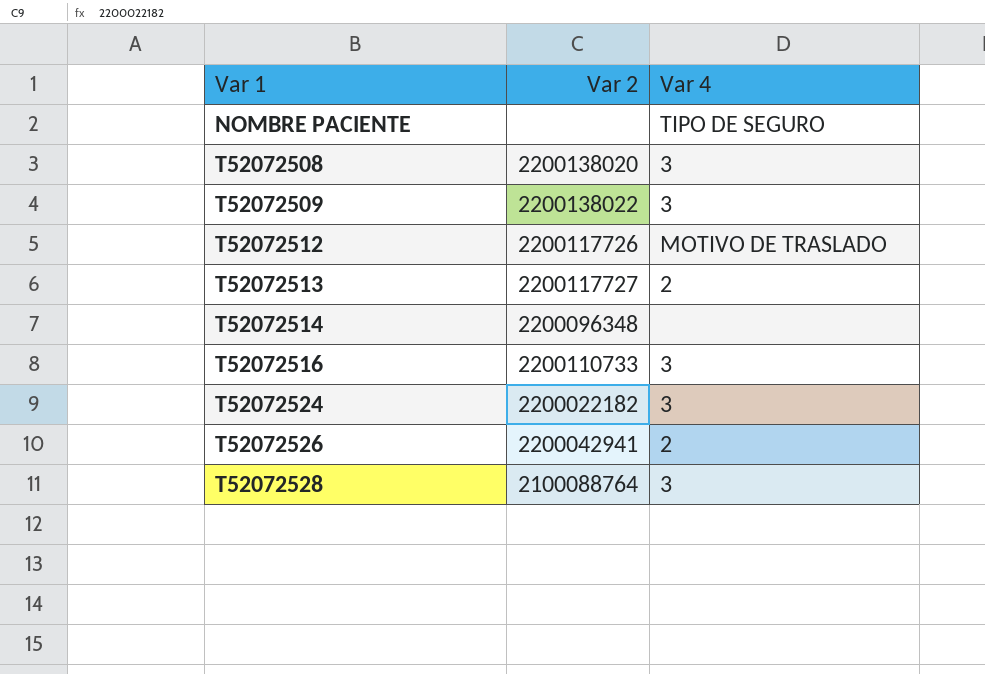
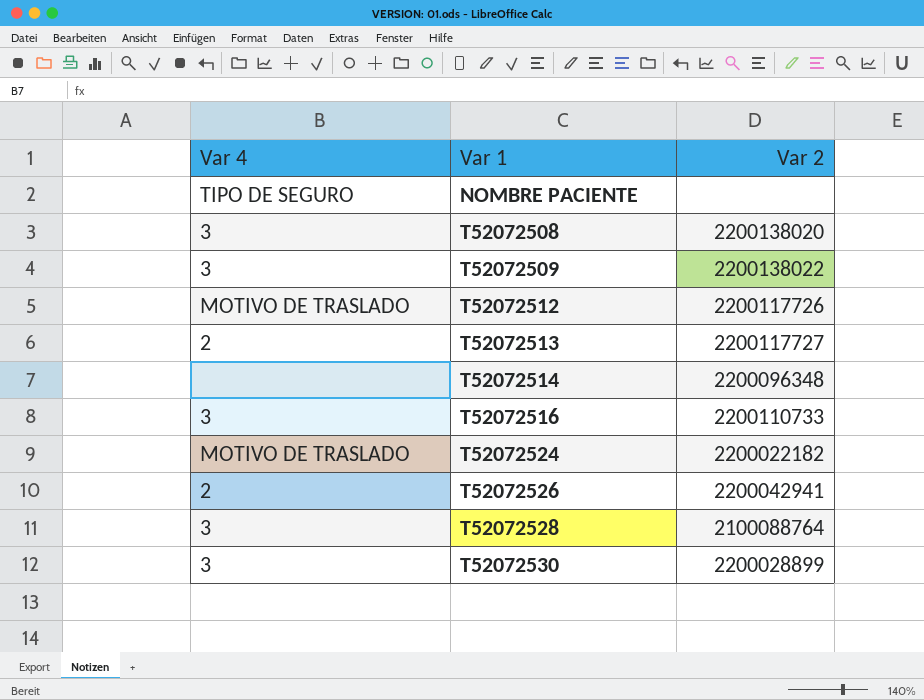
column Var 4 | position: 3 -> 1
T52072524 | Var 4: 3 -> MOTIVO DE TRASLADO
row T52072530: none -> 3 | 2200028899

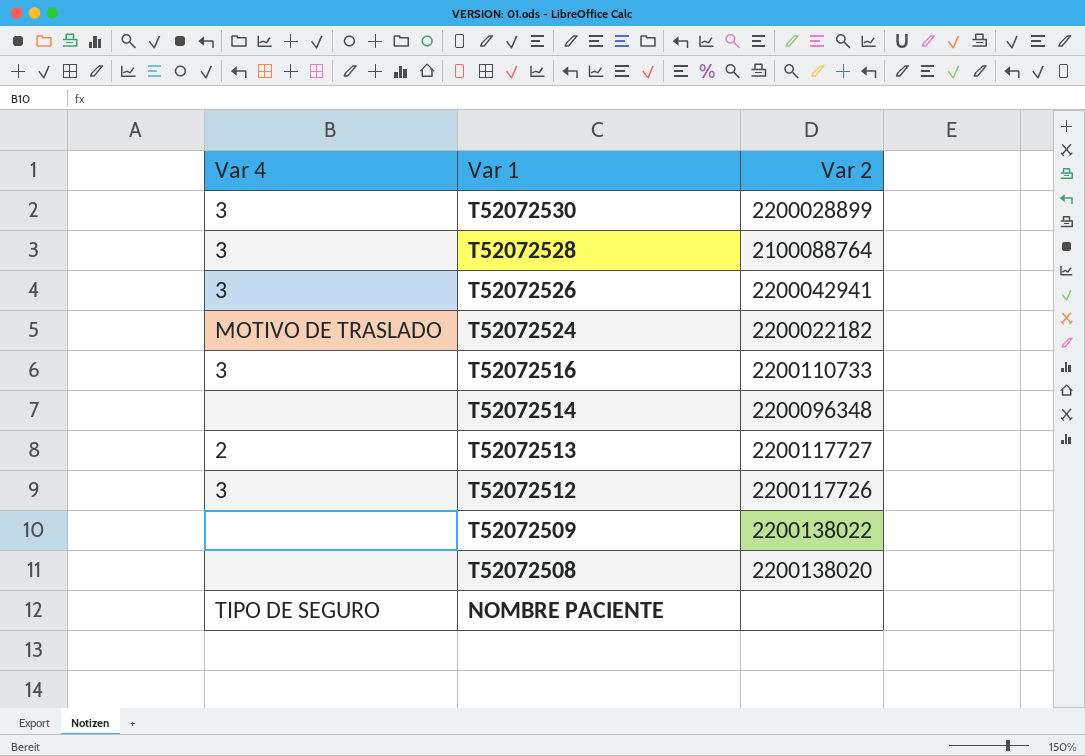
row order: Var 1 ascending -> Var 1 descending
T52072526 | Var 4: 2 -> 3
T52072512 | Var 4: MOTIVO DE TRASLADO -> 3
T52072509 | Var 4: 3 -> none
T52072508 | Var 4: 3 -> none

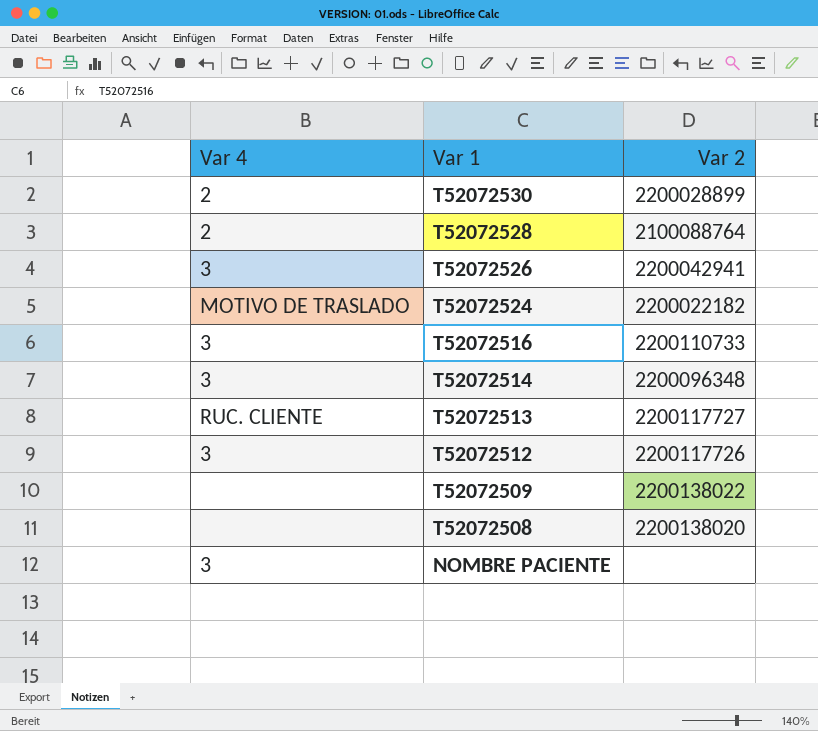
T52072530 | Var 4: 3 -> 2
T52072528 | Var 4: 3 -> 2
T52072514 | Var 4: none -> 3
T52072513 | Var 4: 2 -> RUC. CLIENTE
NOMBRE PACIENTE | Var 4: TIPO DE SEGURO -> 3

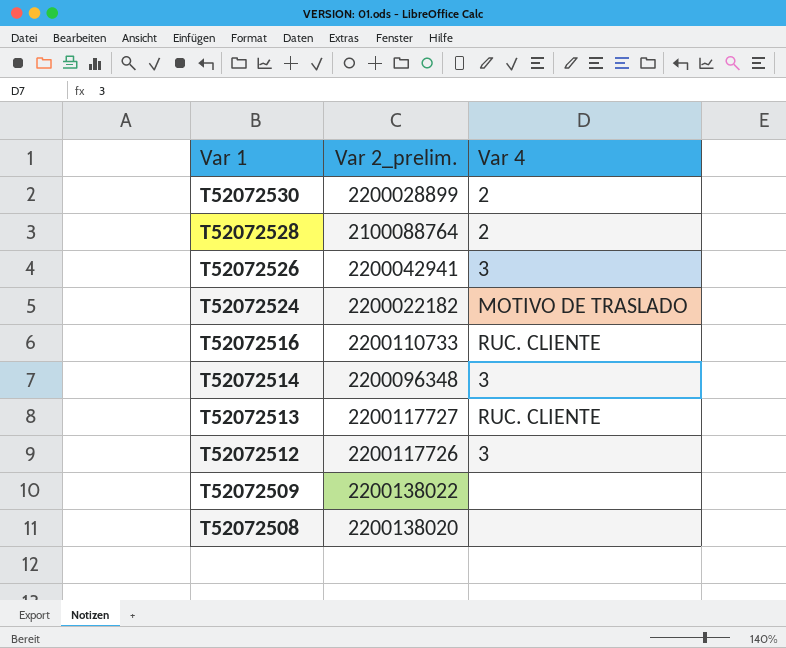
column name: Var 2 -> Var 2_prelim.
column Var 4 | position: 1 -> 3
row NOMBRE PACIENTE: 3 | none -> none
T52072516 | Var 4: 3 -> RUC. CLIENTE

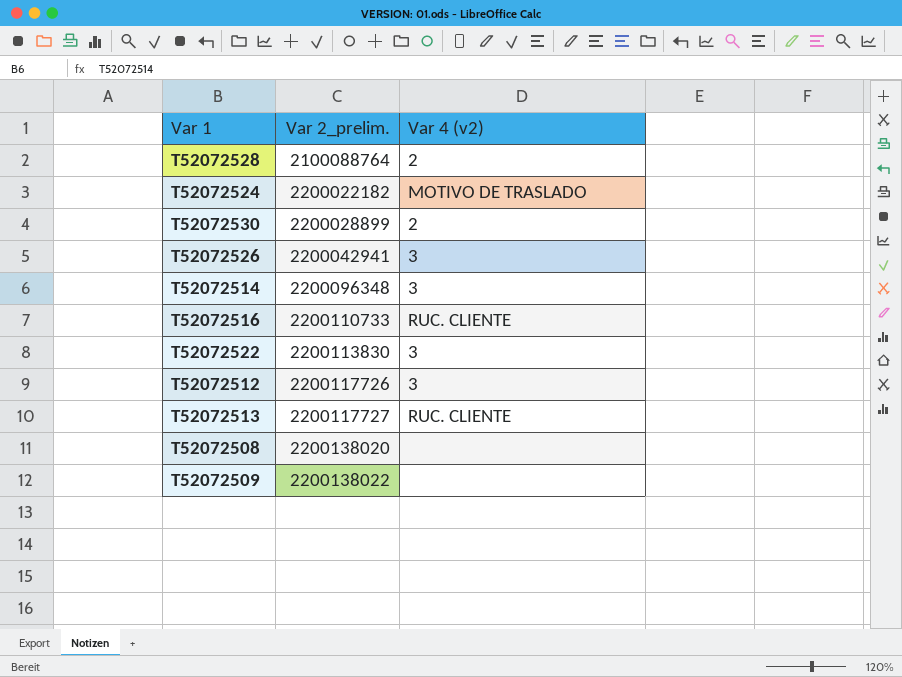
row order: Var 1 descending -> Var 2_prelim. ascending
column name: Var 4 -> Var 4 (v2)
row T52072522: none -> 2200113830 | 3

